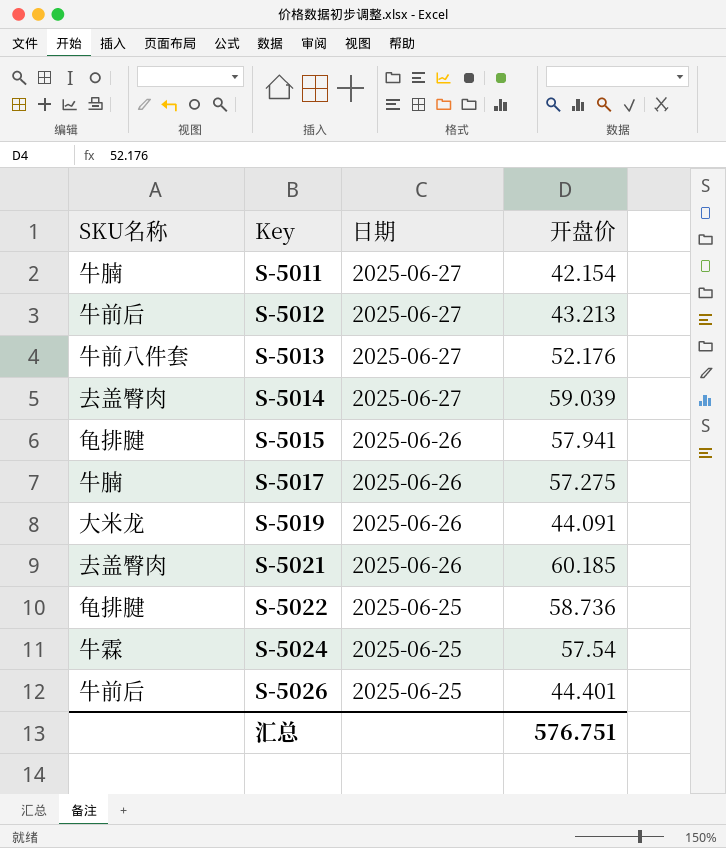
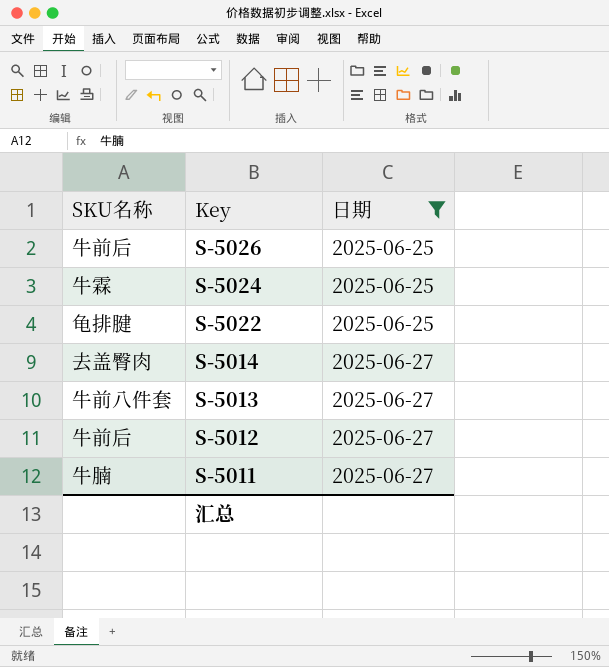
filter: none -> 日期 != 2025-06-26
row order: Key ascending -> Key descending
column 开盘价 | position: 4 -> none

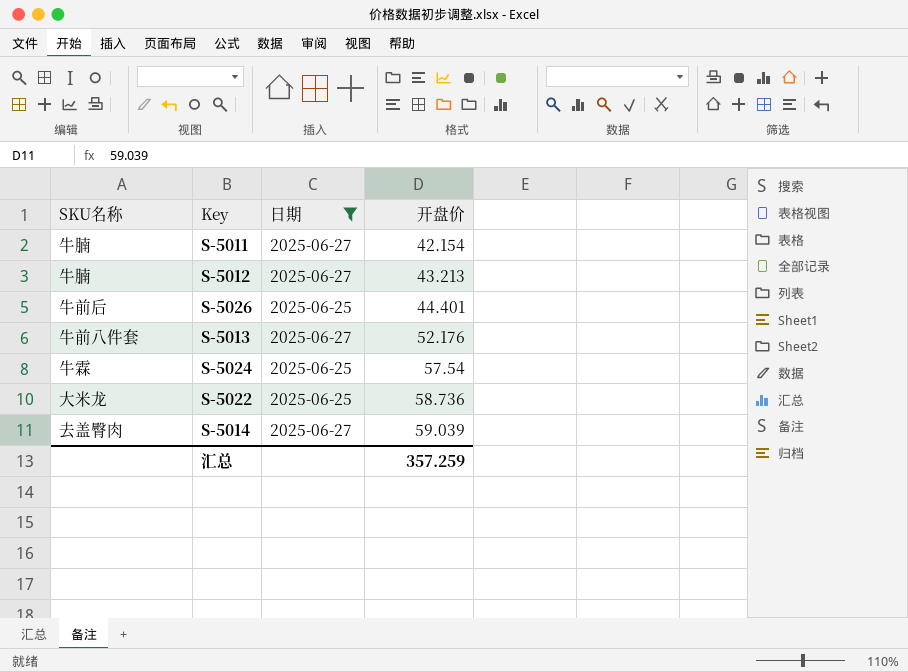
row order: Key descending -> 开盘价 ascending
column 开盘价 | position: none -> 4
S-5012 | SKU名称: 牛前后 -> 牛腩
S-5022 | SKU名称: 龟排腱 -> 大米龙

